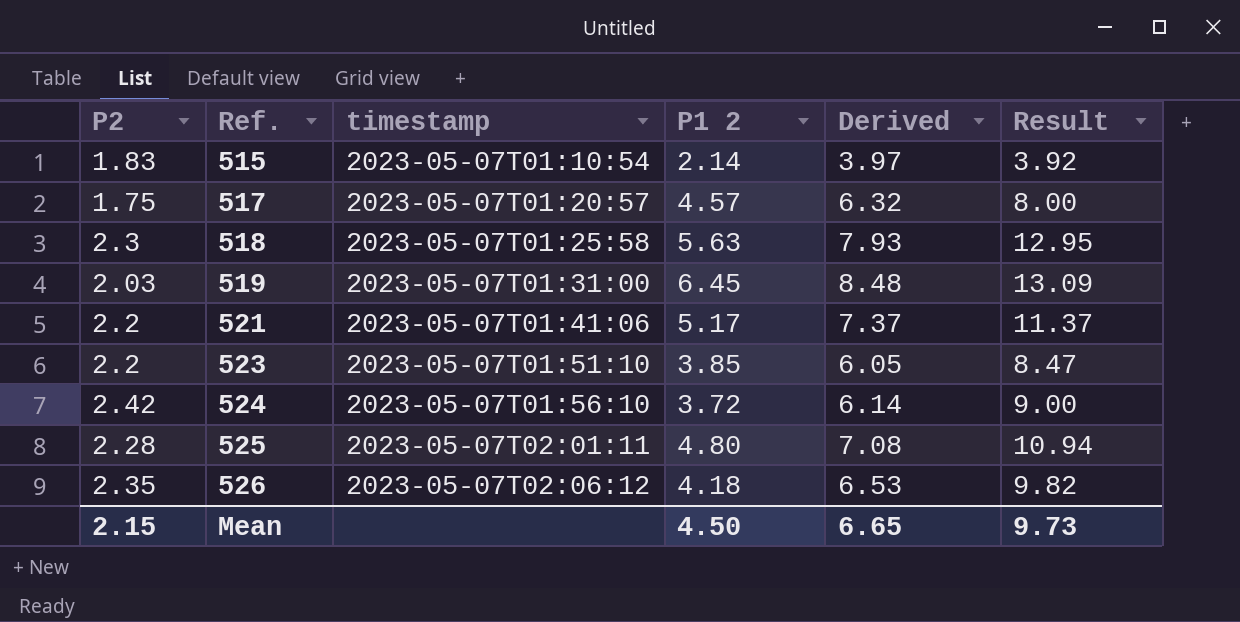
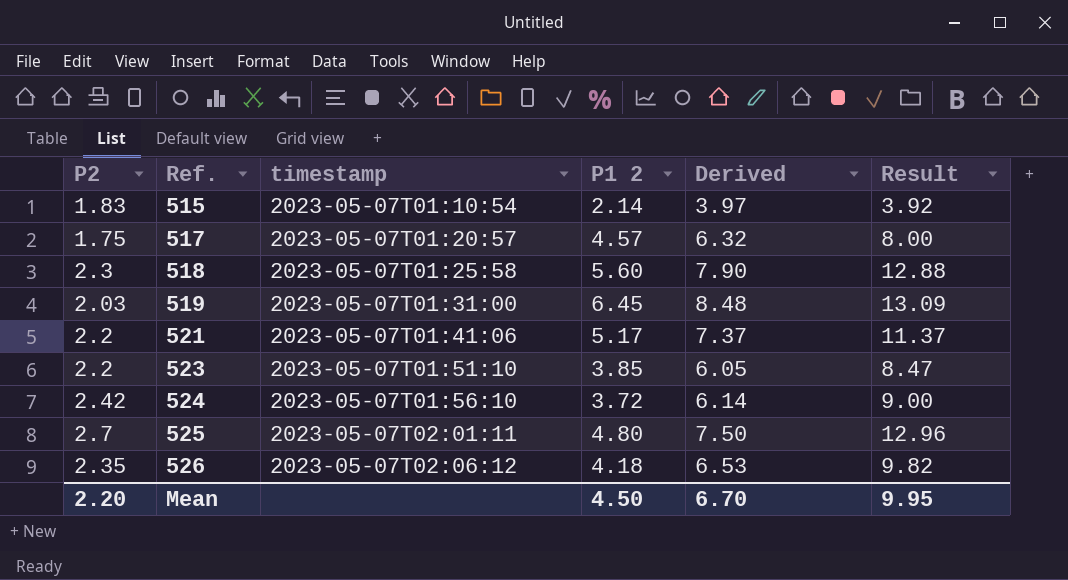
518 | P1 2: 5.63 -> 5.60
518 | Derived: 7.93 -> 7.90
518 | Result: 12.95 -> 12.88
525 | P2: 2.28 -> 2.7
525 | Derived: 7.08 -> 7.50
525 | Result: 10.94 -> 12.96
Mean | P2: 2.15 -> 2.20
Mean | Derived: 6.65 -> 6.70
Mean | Result: 9.73 -> 9.95

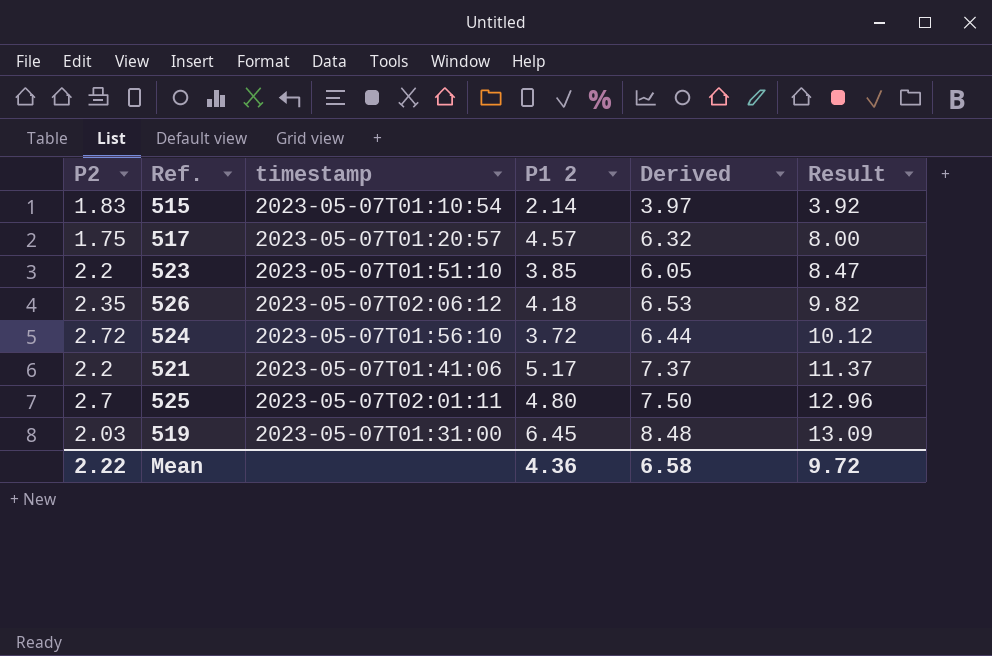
row order: Ref. ascending -> Result ascending
row 518: 2.3 | 2023-05-07T01:25:58 | 5.60 | 7.90 | 12.88 -> none
524 | P2: 2.42 -> 2.72
524 | Derived: 6.14 -> 6.44
524 | Result: 9.00 -> 10.12
Mean | P2: 2.20 -> 2.22
Mean | P1 2: 4.50 -> 4.36
Mean | Derived: 6.70 -> 6.58
Mean | Result: 9.95 -> 9.72

